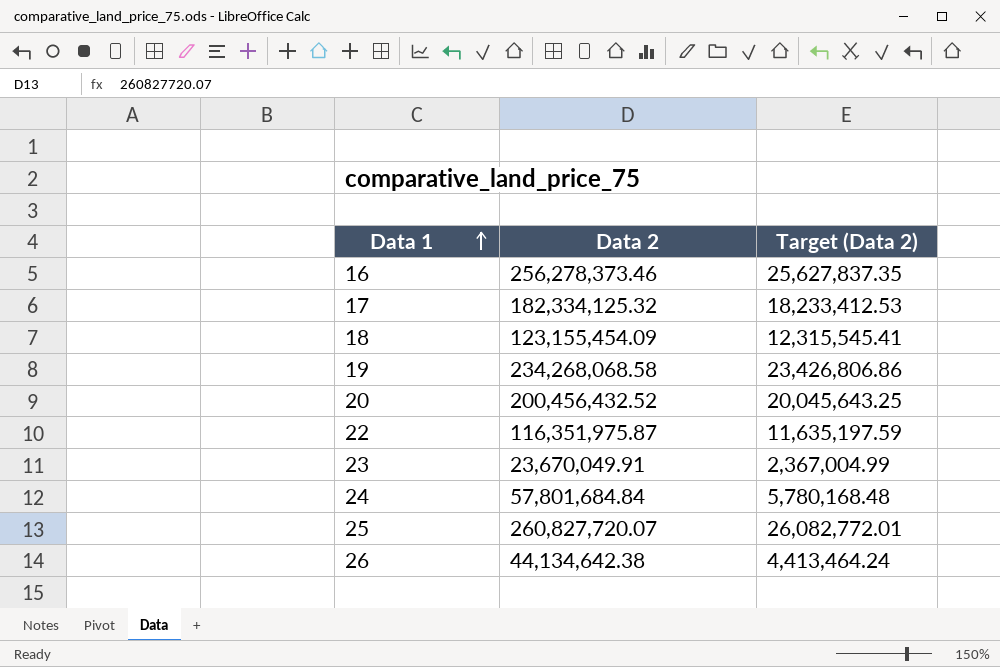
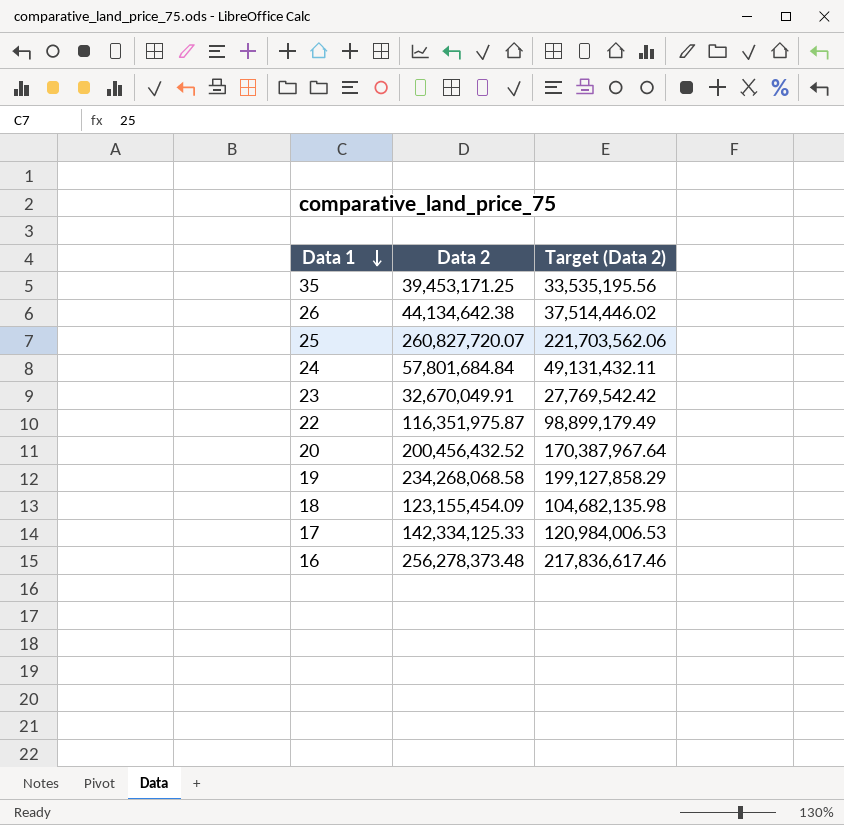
row order: Data 1 ascending -> Data 1 descending
column Target (Data 2) | formula: [Data 2] * 0.1 -> [Data 2] * 0.85
row 35: none -> 39,453,171.25 | 33,535,195.56
23 | Data 2: 23,670,049.91 -> 32,670,049.91
17 | Data 2: 182,334,125.32 -> 142,334,125.33
16 | Data 2: 256,278,373.46 -> 256,278,373.48

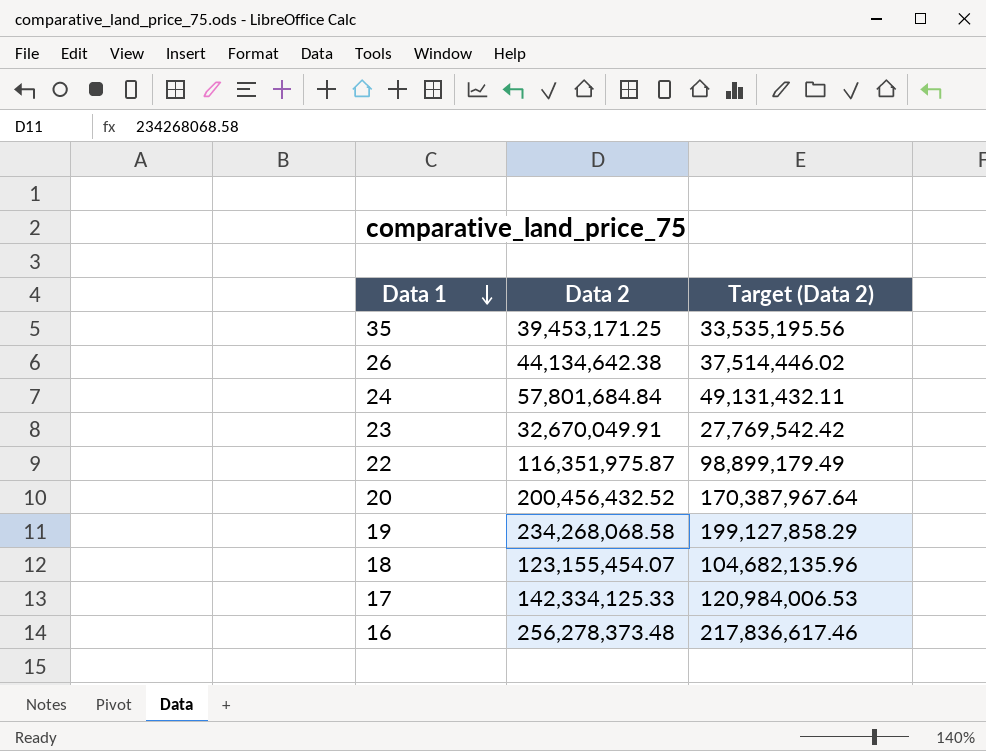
row 25: 260,827,720.07 | 221,703,562.06 -> none
18 | Data 2: 123,155,454.09 -> 123,155,454.07
18 | Target (Data 2): 104,682,135.98 -> 104,682,135.96

